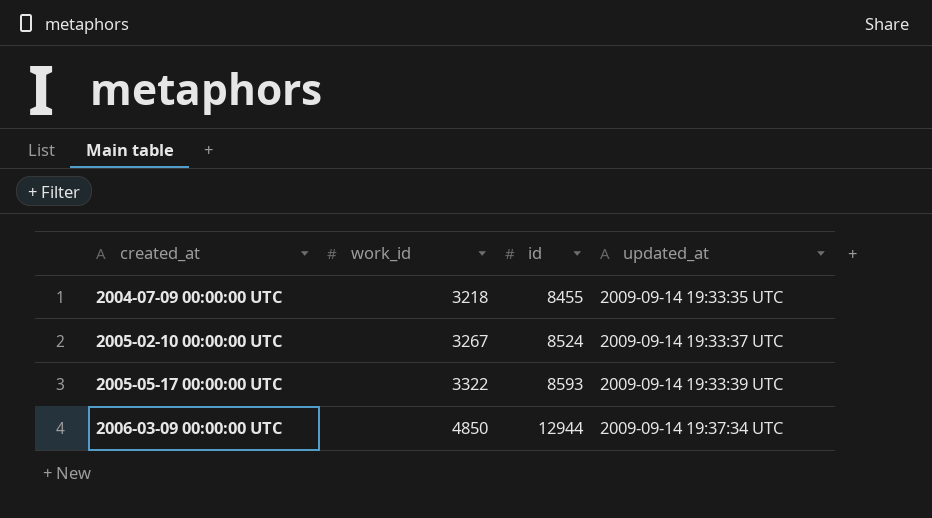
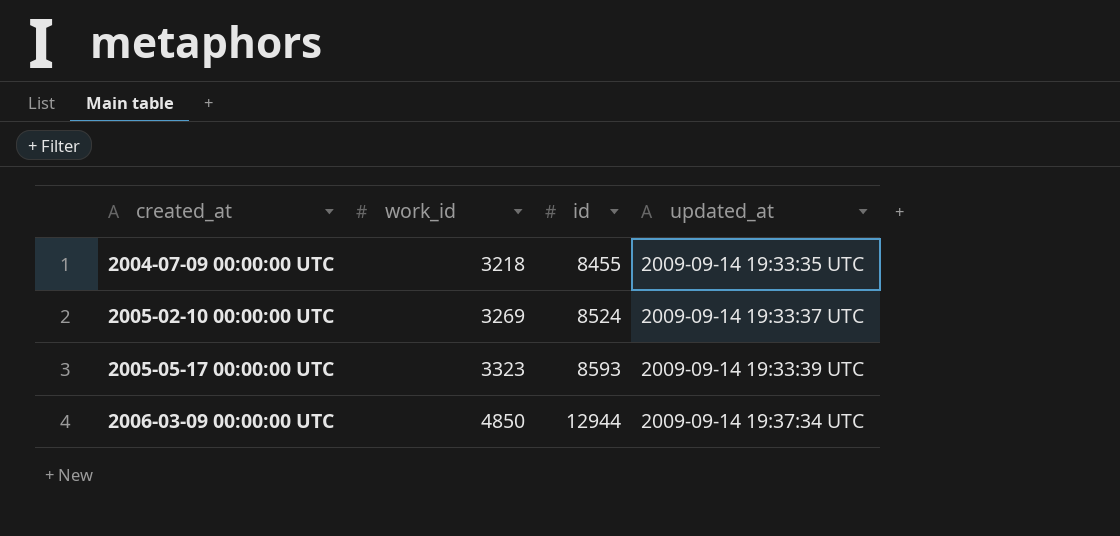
2005-02-10 00:00:00 UTC | work_id: 3267 -> 3269
2005-05-17 00:00:00 UTC | work_id: 3322 -> 3323

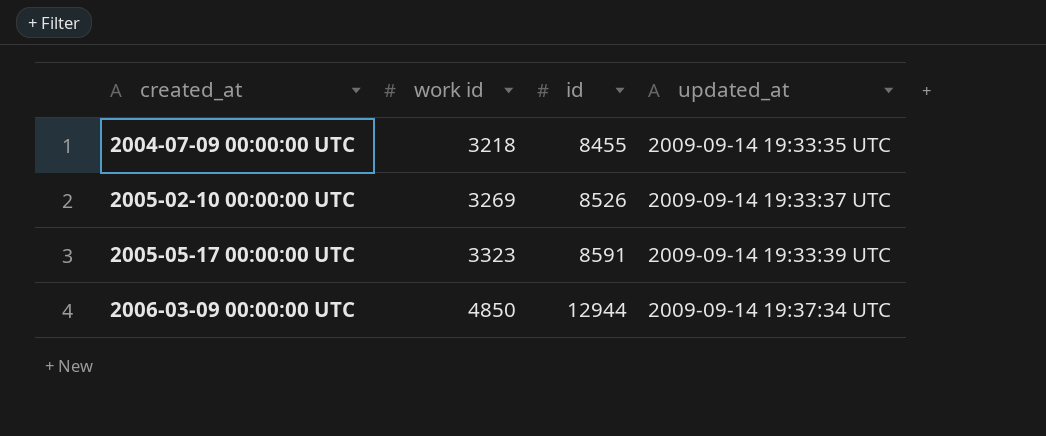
column name: work_id -> work id
2005-02-10 00:00:00 UTC | id: 8524 -> 8526
2005-05-17 00:00:00 UTC | id: 8593 -> 8591

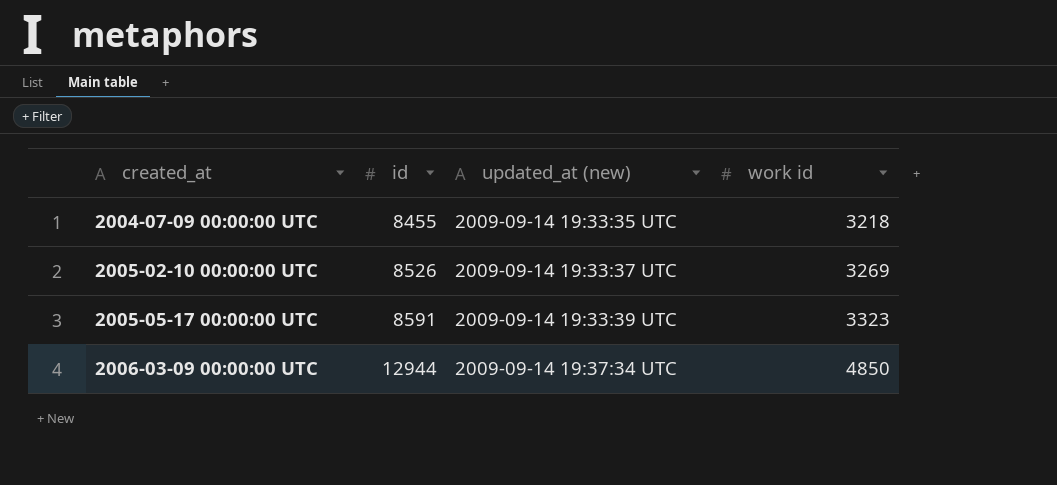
column name: updated_at -> updated_at (new)
column work id | position: 2 -> 4

